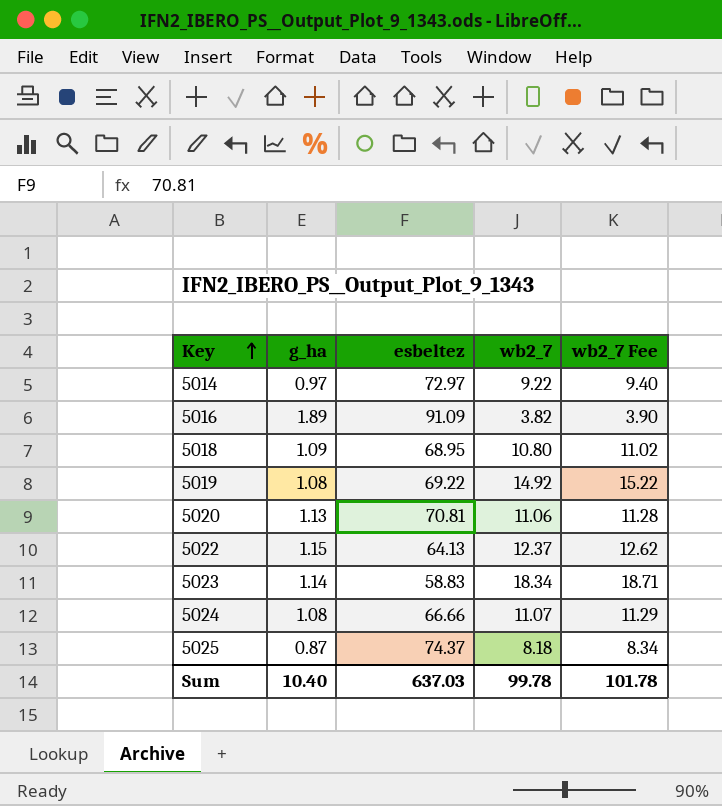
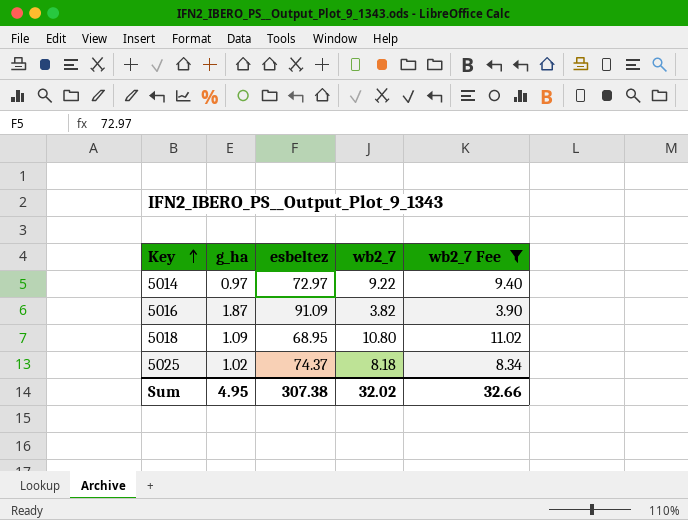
filter: none -> wb2_7 Fee <= 11.02
5016 | g_ha: 1.89 -> 1.87
5025 | g_ha: 0.87 -> 1.02
Sum | g_ha: 10.40 -> 4.95
Sum | esbeltez: 637.03 -> 307.38
Sum | wb2_7: 99.78 -> 32.02
Sum | wb2_7 Fee: 101.78 -> 32.66

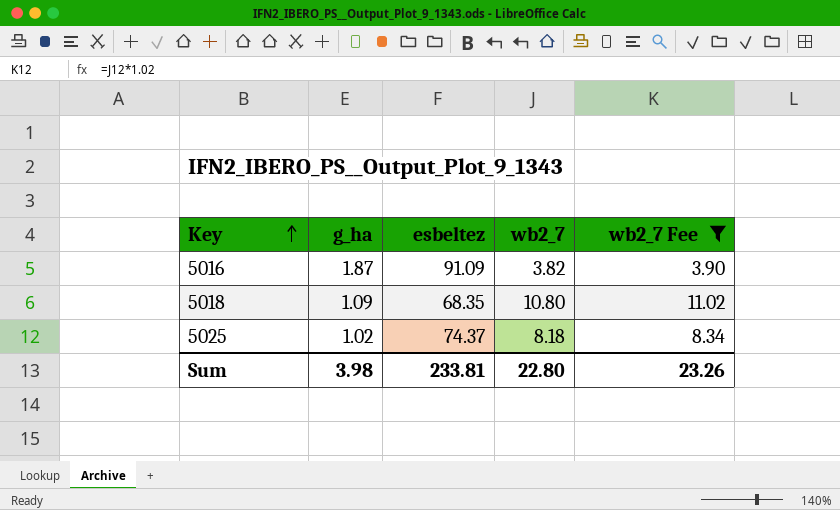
row 5014: 0.97 | 72.97 | 9.22 | 9.40 -> none
5018 | esbeltez: 68.95 -> 68.35
Sum | g_ha: 4.95 -> 3.98
Sum | esbeltez: 307.38 -> 233.81
Sum | wb2_7: 32.02 -> 22.80
Sum | wb2_7 Fee: 32.66 -> 23.26

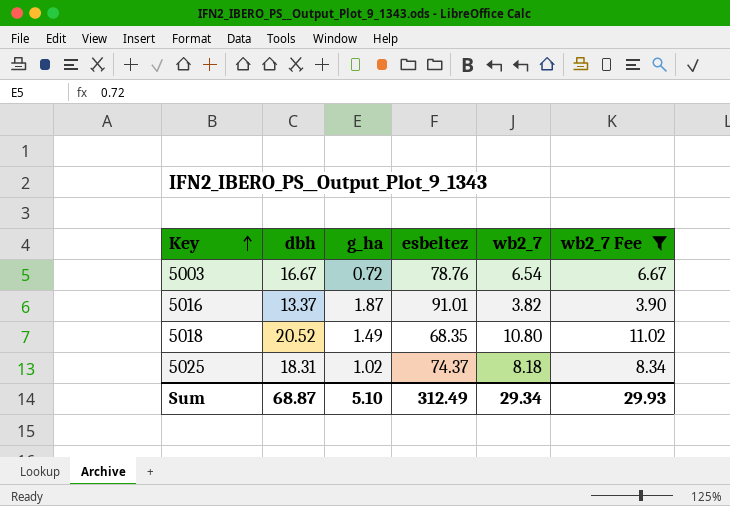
column dbh | position: none -> 2
row 5003: none -> 16.67 | 0.72 | 78.76 | 6.54 | 6.67
5016 | esbeltez: 91.09 -> 91.01
5018 | g_ha: 1.09 -> 1.49
Sum | g_ha: 3.98 -> 5.10
Sum | esbeltez: 233.81 -> 312.49
Sum | wb2_7: 22.80 -> 29.34
Sum | wb2_7 Fee: 23.26 -> 29.93

